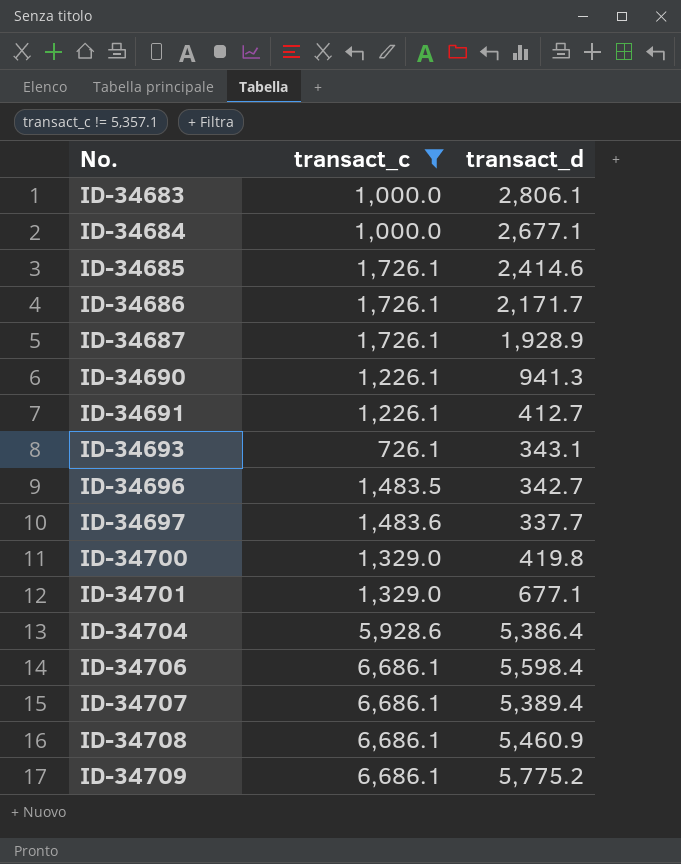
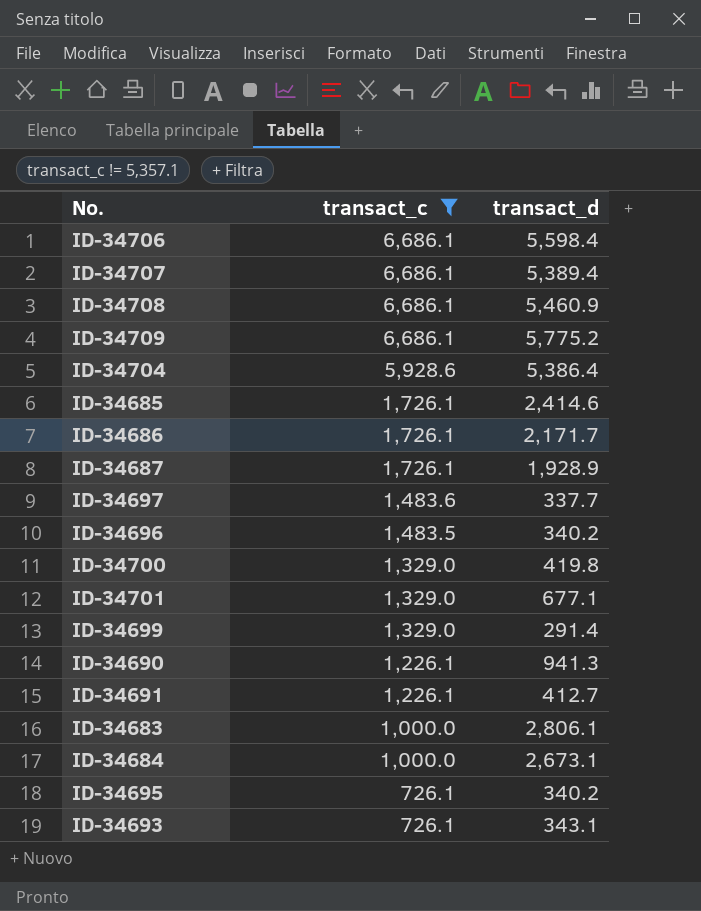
row order: No. ascending -> transact_c descending
ID-34696 | transact_d: 342.7 -> 340.2
row ID-34699: none -> 1,329.0 | 291.4
ID-34684 | transact_d: 2,677.1 -> 2,673.1
row ID-34695: none -> 726.1 | 340.2

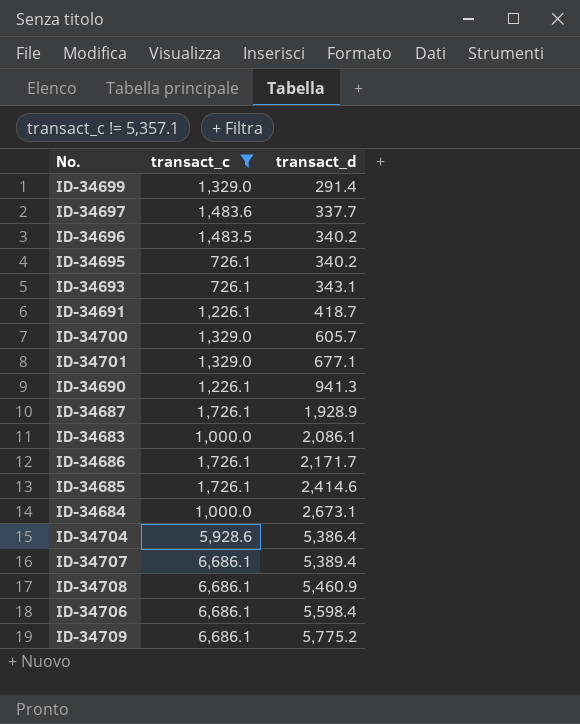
row order: transact_c descending -> transact_d ascending
ID-34691 | transact_d: 412.7 -> 418.7
ID-34700 | transact_d: 419.8 -> 605.7
ID-34683 | transact_d: 2,806.1 -> 2,086.1

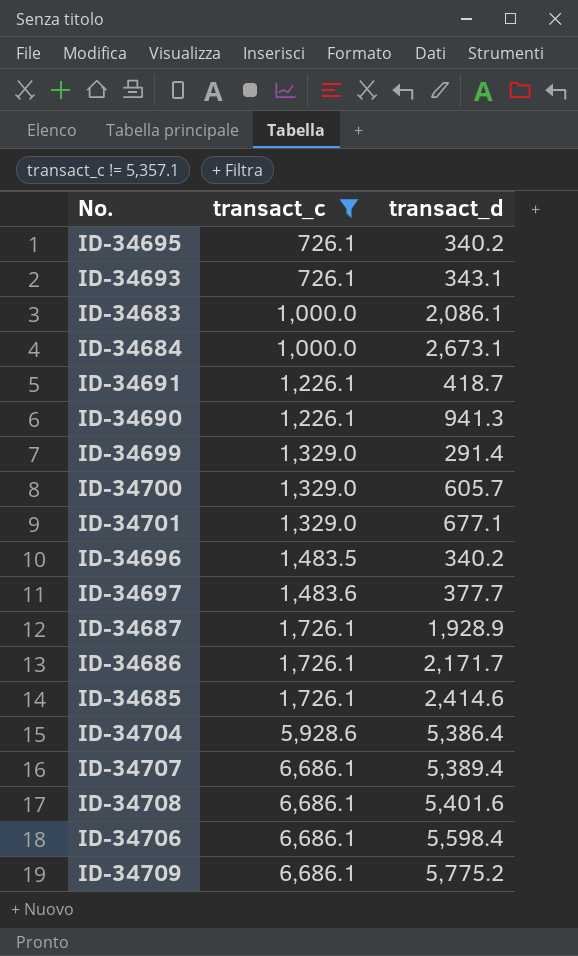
row order: transact_d ascending -> transact_c ascending
ID-34697 | transact_d: 337.7 -> 377.7
ID-34708 | transact_d: 5,460.9 -> 5,401.6

